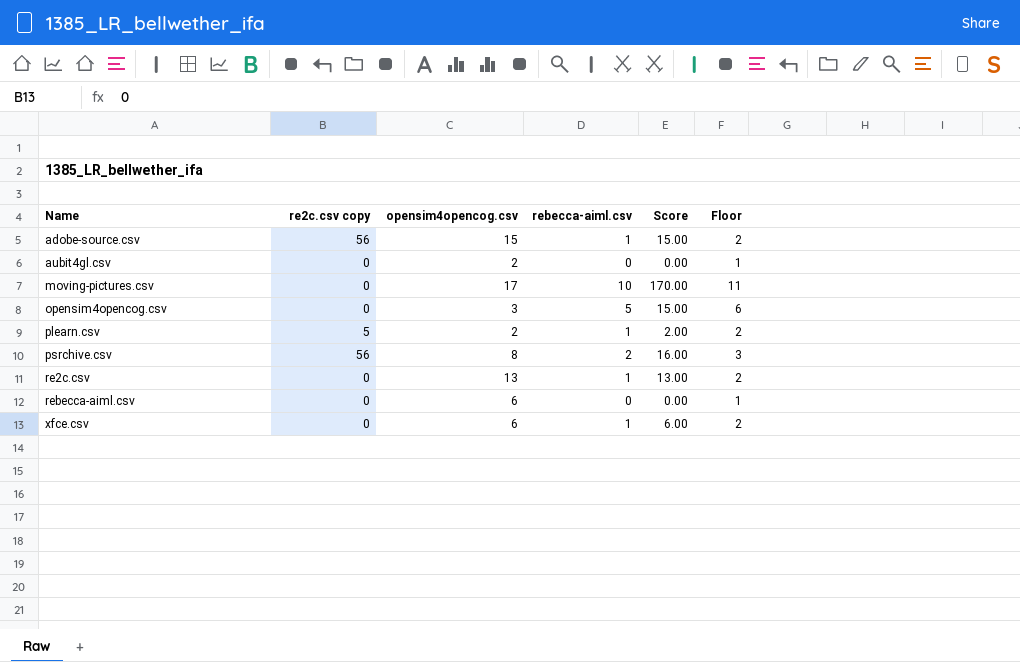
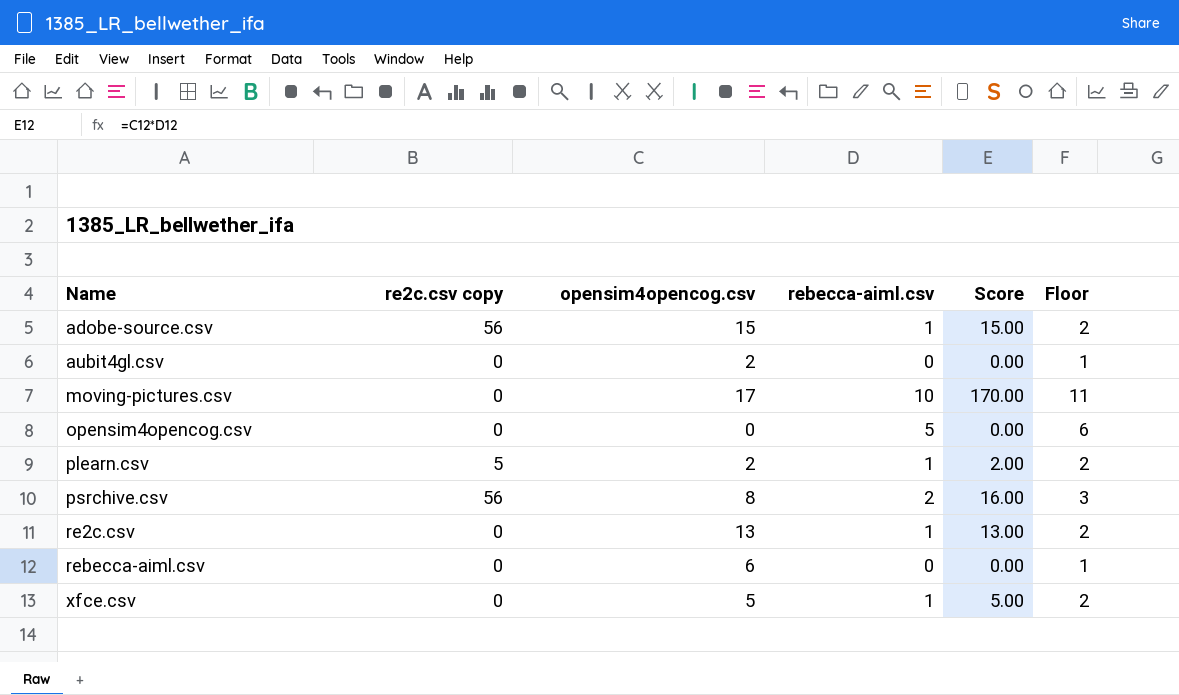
opensim4opencog.csv | opensim4opencog.csv: 3 -> 0
opensim4opencog.csv | Score: 15.00 -> 0.00
xfce.csv | opensim4opencog.csv: 6 -> 5
xfce.csv | Score: 6.00 -> 5.00

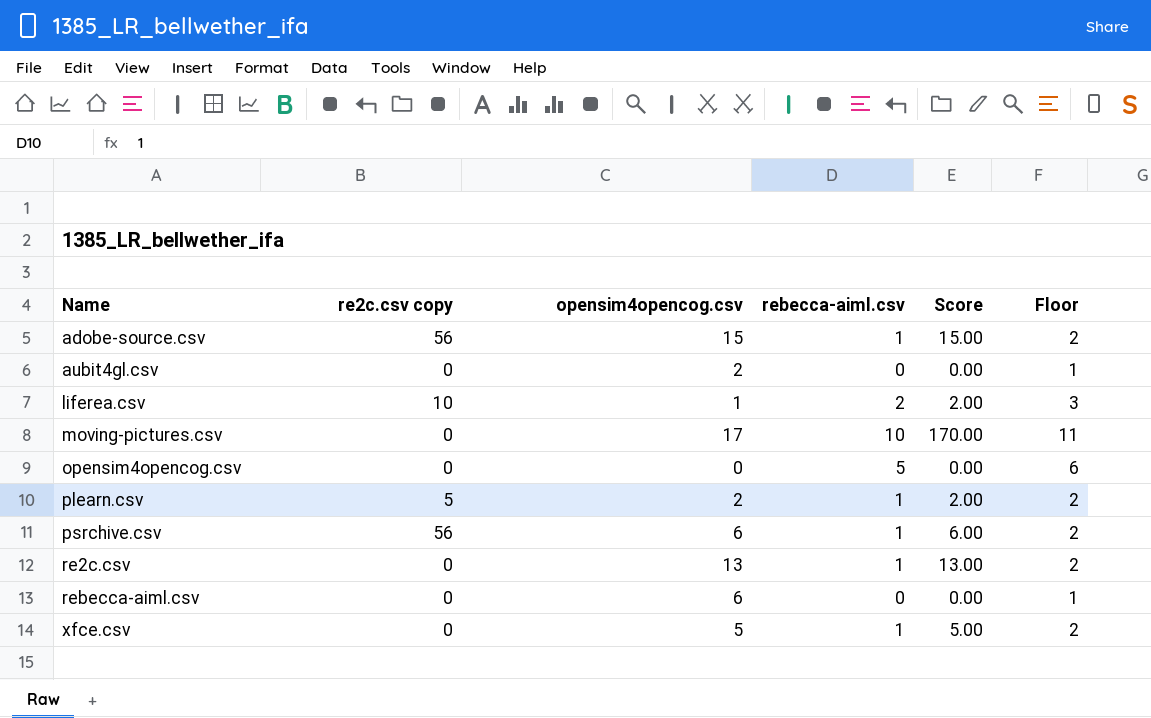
row liferea.csv: none -> 10 | 1 | 2 | 2.00 | 3
psrchive.csv | opensim4opencog.csv: 8 -> 6
psrchive.csv | rebecca-aiml.csv: 2 -> 1
psrchive.csv | Score: 16.00 -> 6.00
psrchive.csv | Floor: 3 -> 2

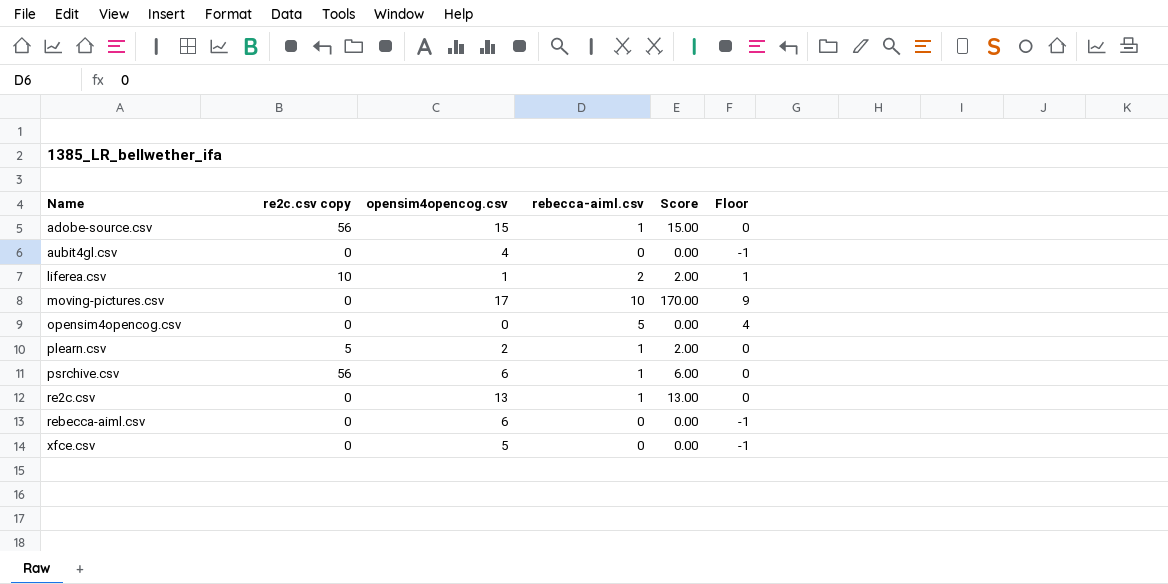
column Floor | formula: [rebecca-aiml.csv] + 1 -> [rebecca-aiml.csv] - 1
aubit4gl.csv | opensim4opencog.csv: 2 -> 4
xfce.csv | rebecca-aiml.csv: 1 -> 0
xfce.csv | Score: 5.00 -> 0.00

